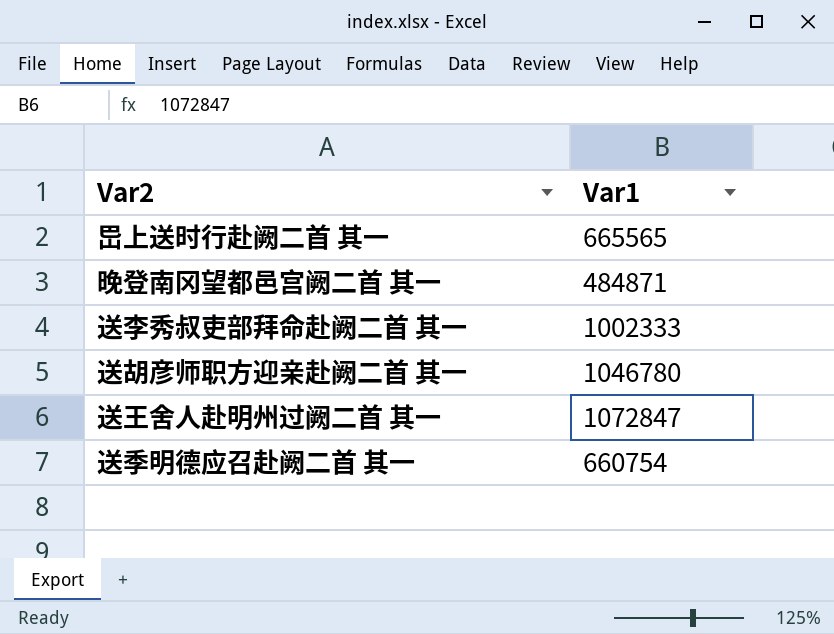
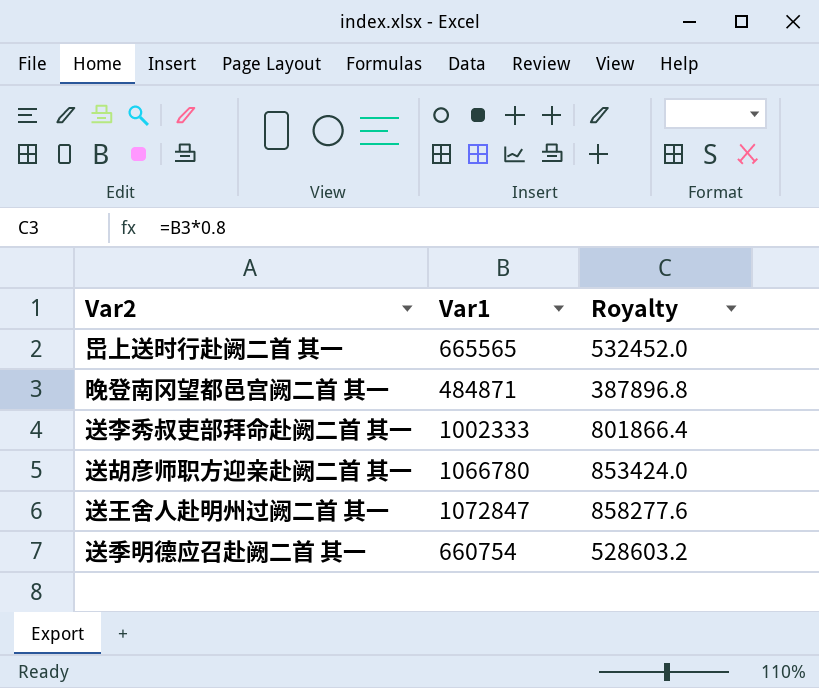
column Royalty | formula: none -> [Var1] * 0.8
送胡彦师职方迎亲赴阙二首 其一 | Var1: 1046780 -> 1066780

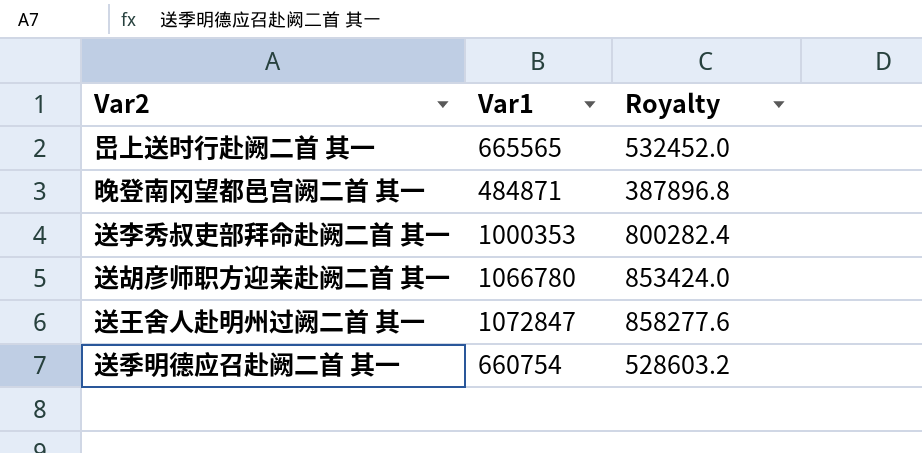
送李秀叔吏部拜命赴阙二首 其一 | Var1: 1002333 -> 1000353
送李秀叔吏部拜命赴阙二首 其一 | Royalty: 801866.4 -> 800282.4

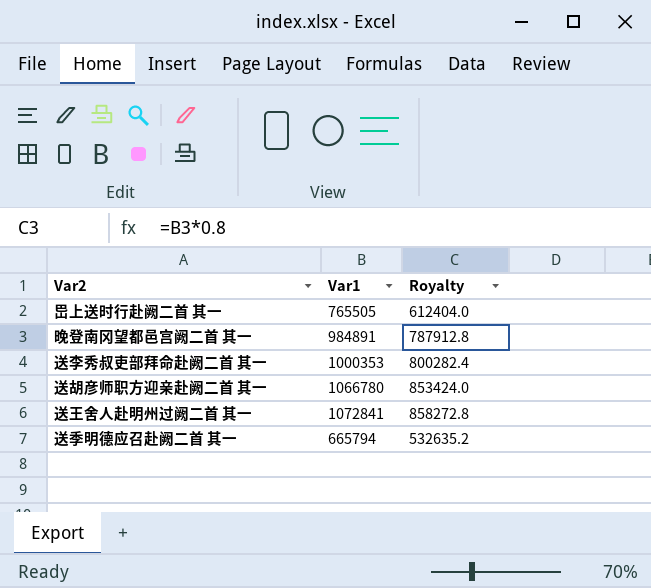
岊上送时行赴阙二首 其一 | Var1: 665565 -> 765505
岊上送时行赴阙二首 其一 | Royalty: 532452.0 -> 612404.0
晚登南冈望都邑宫阙二首 其一 | Var1: 484871 -> 984891
晚登南冈望都邑宫阙二首 其一 | Royalty: 387896.8 -> 787912.8
送王舍人赴明州过阙二首 其一 | Var1: 1072847 -> 1072841
送王舍人赴明州过阙二首 其一 | Royalty: 858277.6 -> 858272.8
送季明德应召赴阙二首 其一 | Var1: 660754 -> 665794
送季明德应召赴阙二首 其一 | Royalty: 528603.2 -> 532635.2

